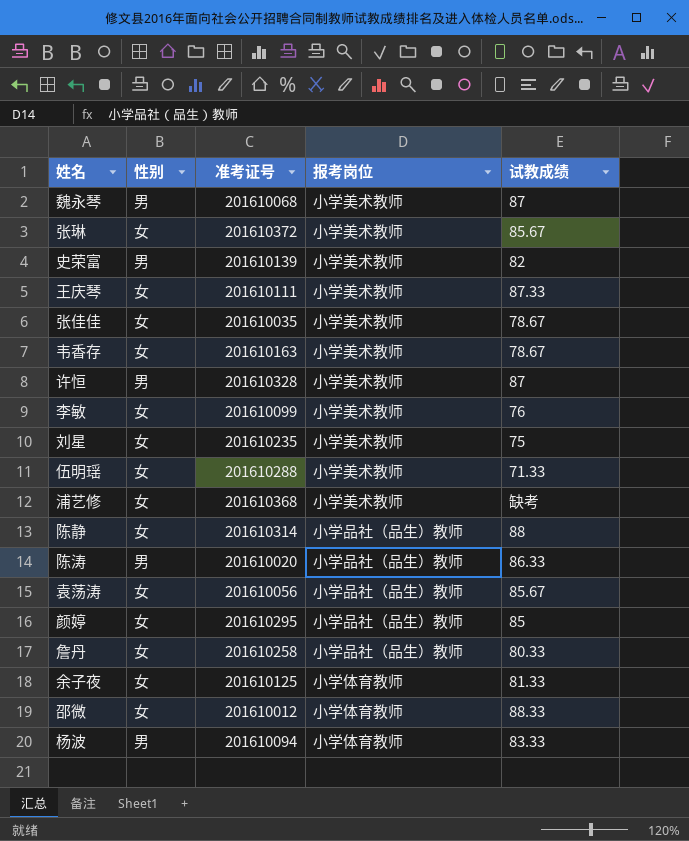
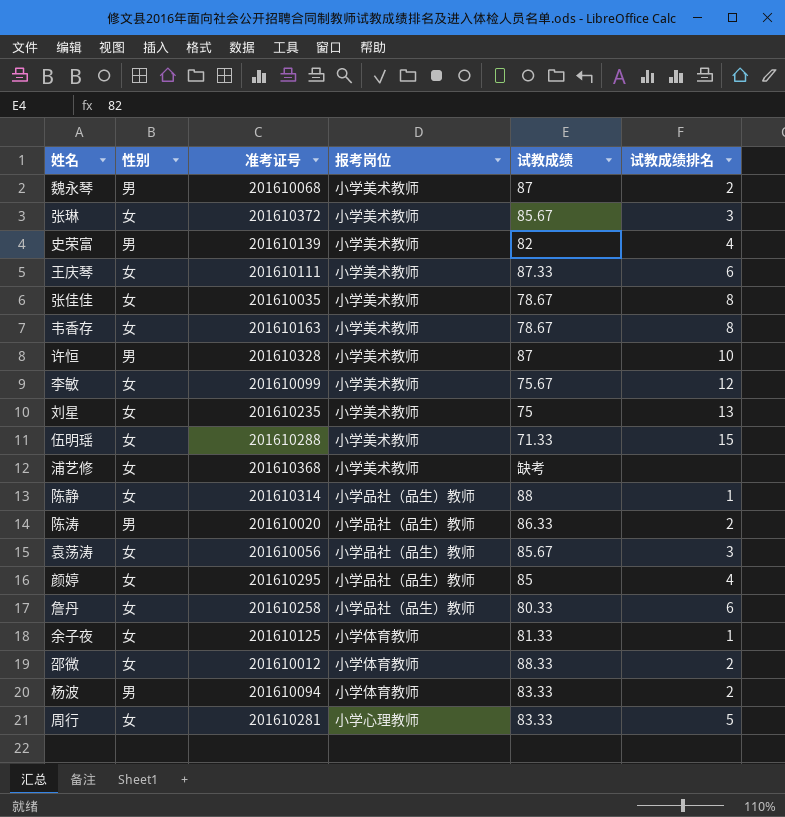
column 试教成绩排名 | position: none -> 6
李敏 | 试教成绩: 76 -> 75.67
row 周行: none -> 女 | 201610281 | 小学心理教师 | 83.33 | 5

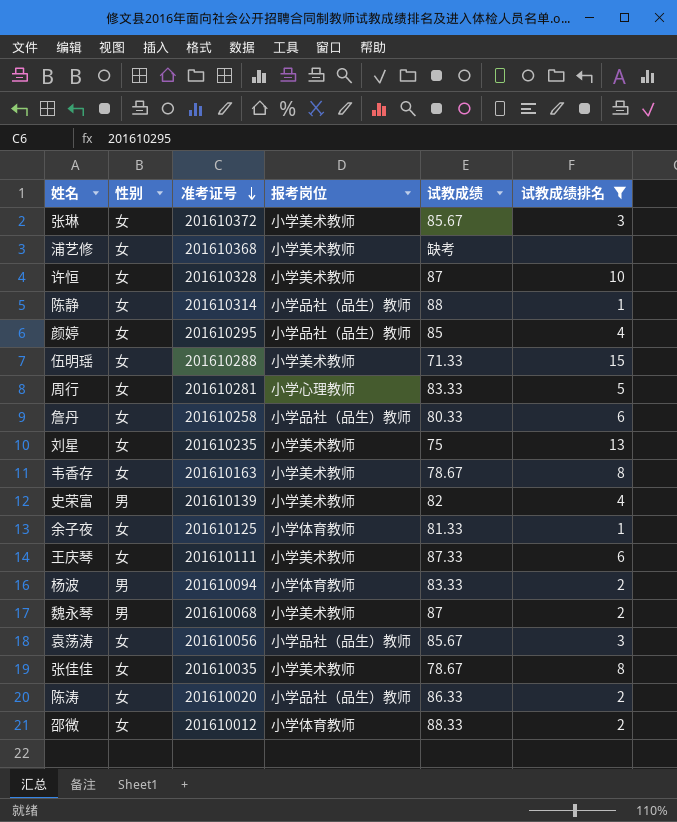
filter: none -> 试教成绩排名 != 12
row order: none -> 准考证号 descending
许恒 | 性别: 男 -> 女
陈涛 | 性别: 男 -> 女

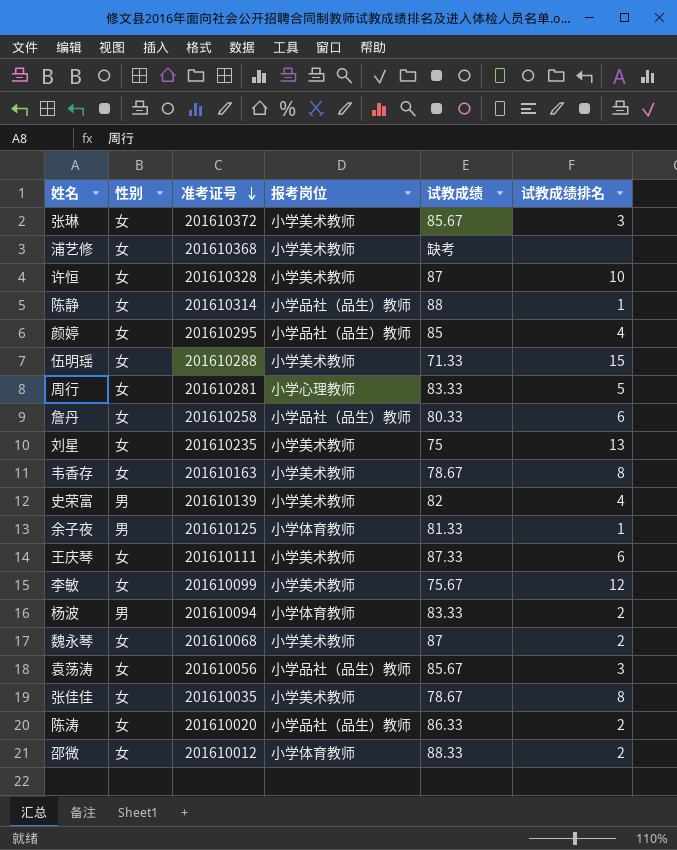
filter: 试教成绩排名 != 12 -> none
余子夜 | 性别: 女 -> 男
魏永琴 | 性别: 男 -> 女

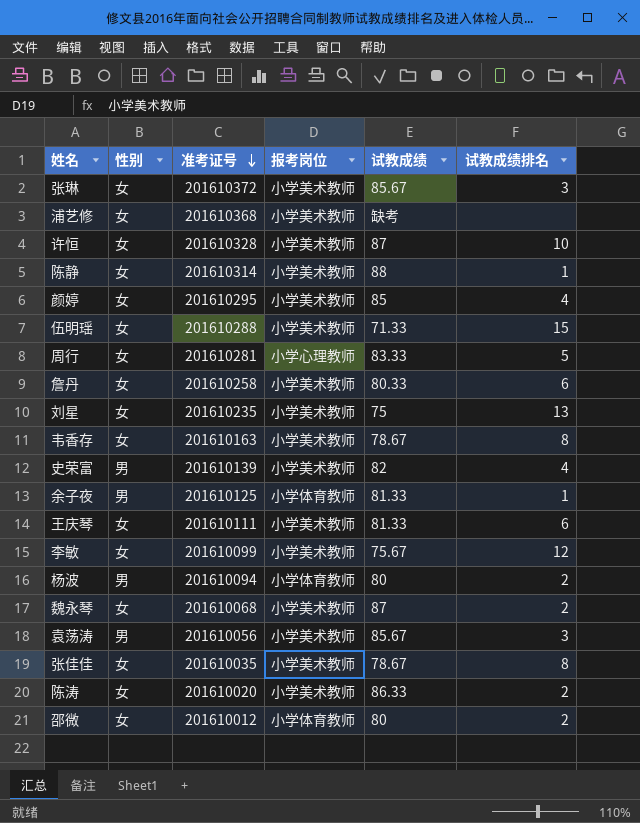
陈静 | 报考岗位: 小学品社（品生）教师 -> 小学美术教师
颜婷 | 报考岗位: 小学品社（品生）教师 -> 小学美术教师
詹丹 | 报考岗位: 小学品社（品生）教师 -> 小学美术教师
王庆琴 | 试教成绩: 87.33 -> 81.33
杨波 | 试教成绩: 83.33 -> 80
袁荡涛 | 性别: 女 -> 男
袁荡涛 | 报考岗位: 小学品社（品生）教师 -> 小学美术教师
陈涛 | 报考岗位: 小学品社（品生）教师 -> 小学美术教师
邵微 | 试教成绩: 88.33 -> 80

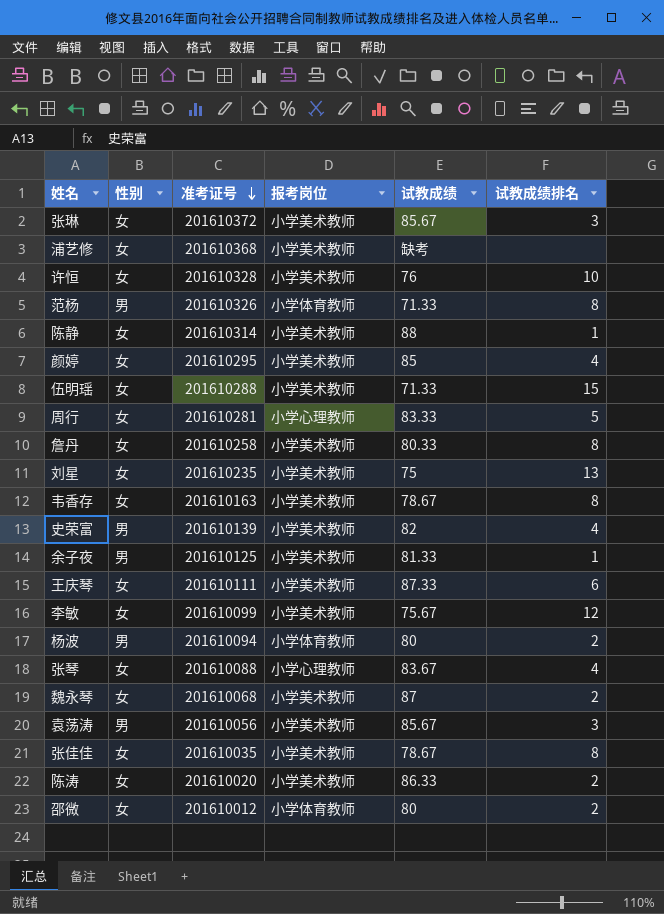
许恒 | 试教成绩: 87 -> 76
row 范杨: none -> 男 | 201610326 | 小学体育教师 | 71.33 | 8
詹丹 | 试教成绩排名: 6 -> 8
余子夜 | 报考岗位: 小学体育教师 -> 小学美术教师
王庆琴 | 试教成绩: 81.33 -> 87.33
row 张琴: none -> 女 | 201610088 | 小学心理教师 | 83.67 | 4

